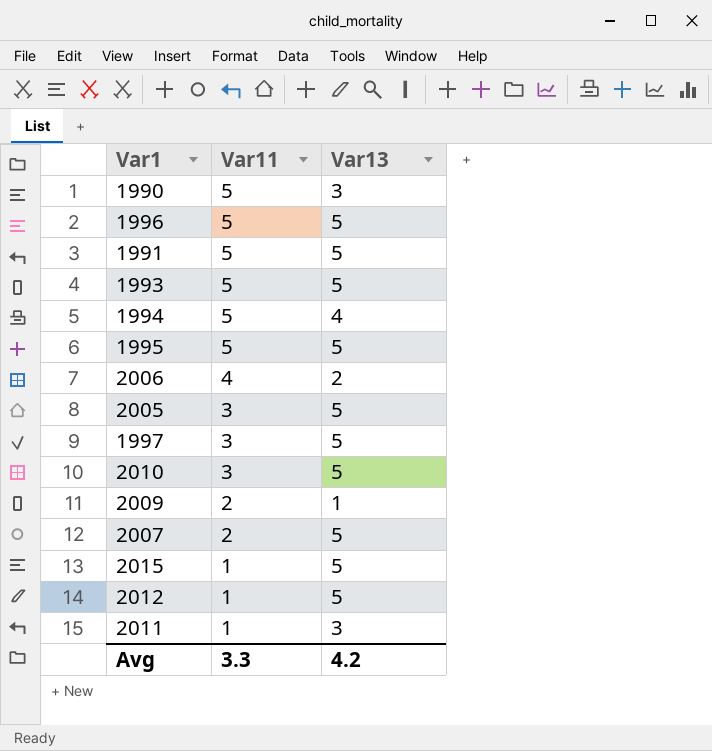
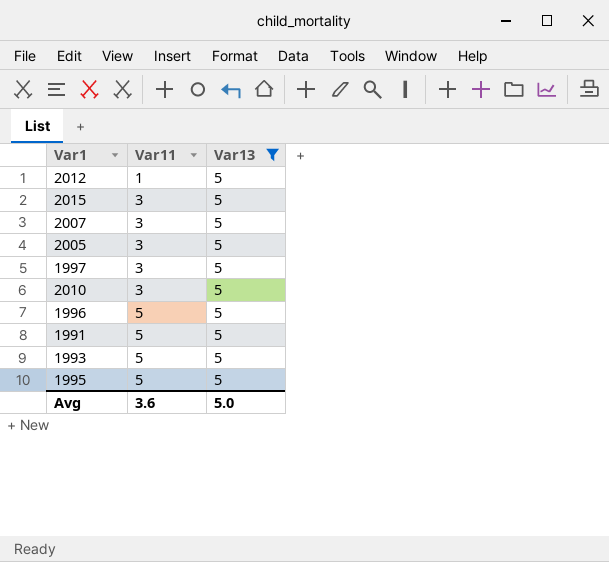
filter: none -> Var13 = 5
row order: Var11 descending -> Var11 ascending
2015 | Var11: 1 -> 3
2007 | Var11: 2 -> 3
Avg | Var11: 3.3 -> 3.6
Avg | Var13: 4.2 -> 5.0

